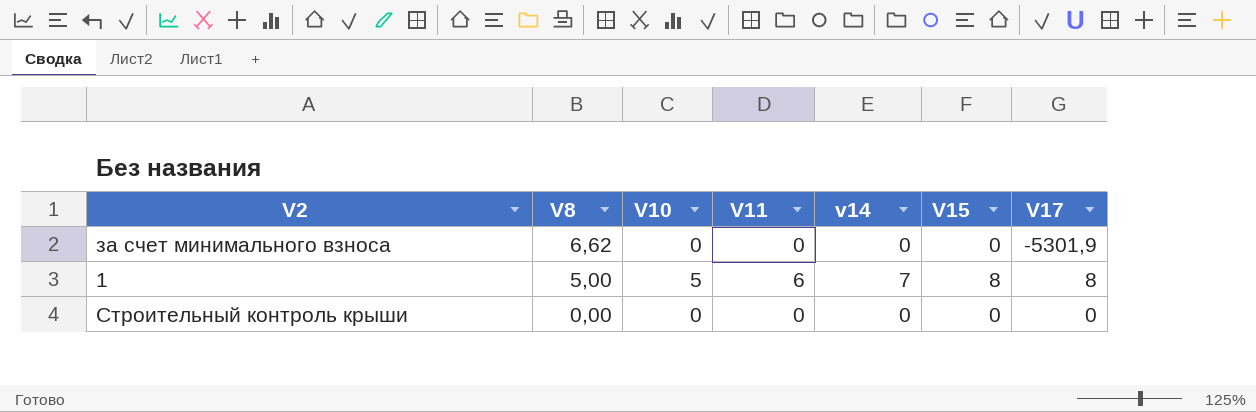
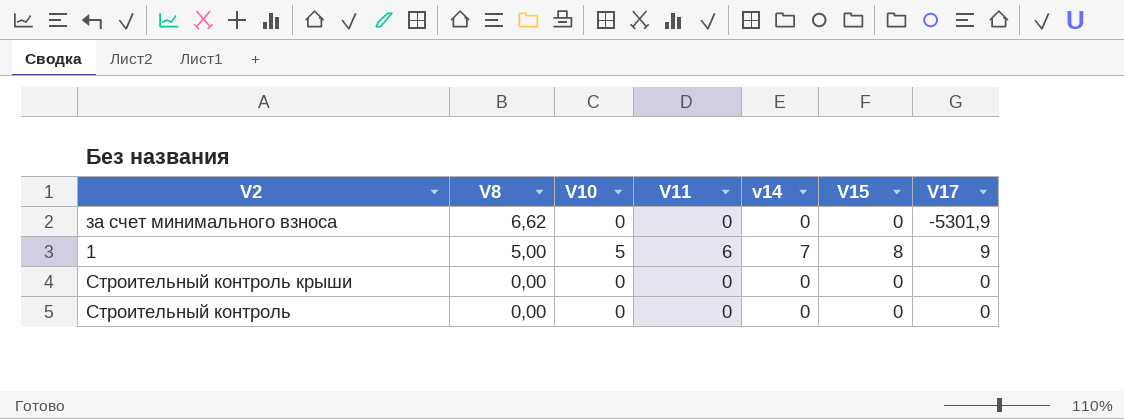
1 | V17: 8 -> 9
row Строительный контроль: none -> 0,00 | 0 | 0 | 0 | 0 | 0

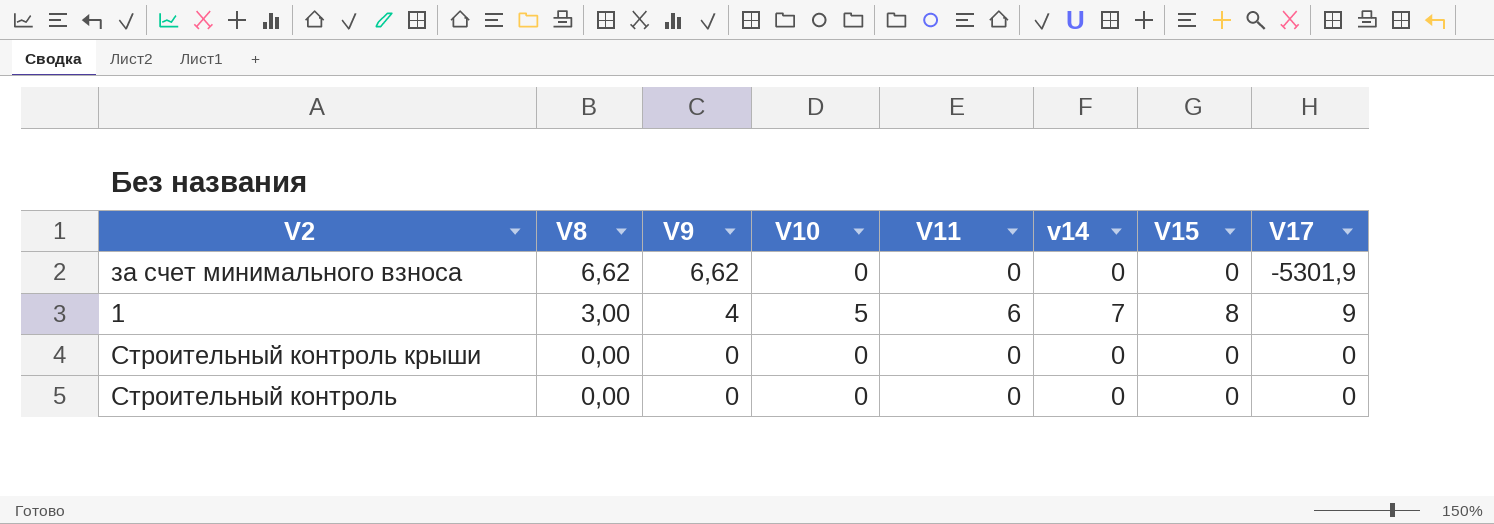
column V9 | position: none -> 3
1 | V8: 5,00 -> 3,00

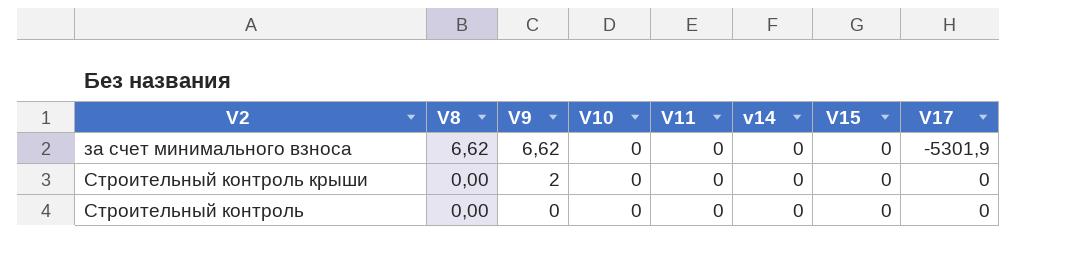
row 1: 3,00 | 4 | 5 | 6 | 7 | 8 | 9 -> none
Строительный контроль крыши | V9: 0 -> 2

